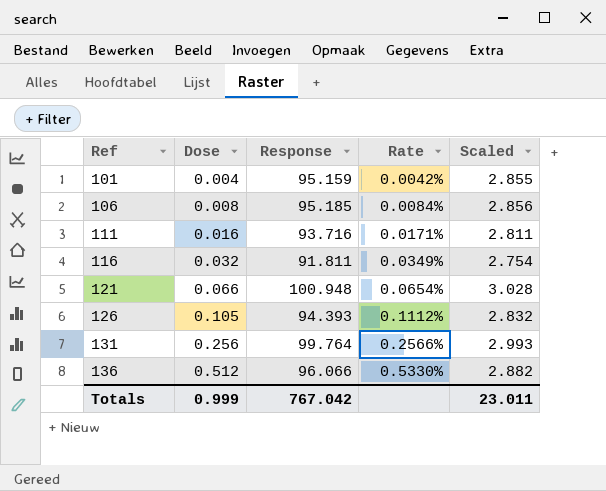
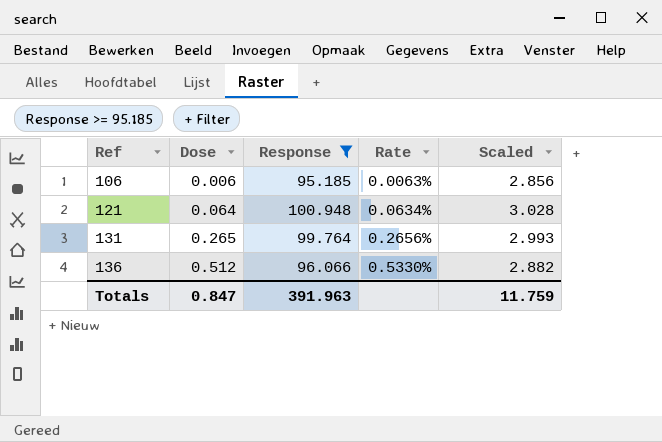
filter: none -> Response >= 95.185
106 | Dose: 0.008 -> 0.006
106 | Rate: 0.0084% -> 0.0063%
121 | Dose: 0.066 -> 0.064
121 | Rate: 0.0654% -> 0.0634%
131 | Dose: 0.256 -> 0.265
131 | Rate: 0.2566% -> 0.2656%
Totals | Dose: 0.999 -> 0.847
Totals | Response: 767.042 -> 391.963
Totals | Scaled: 23.011 -> 11.759

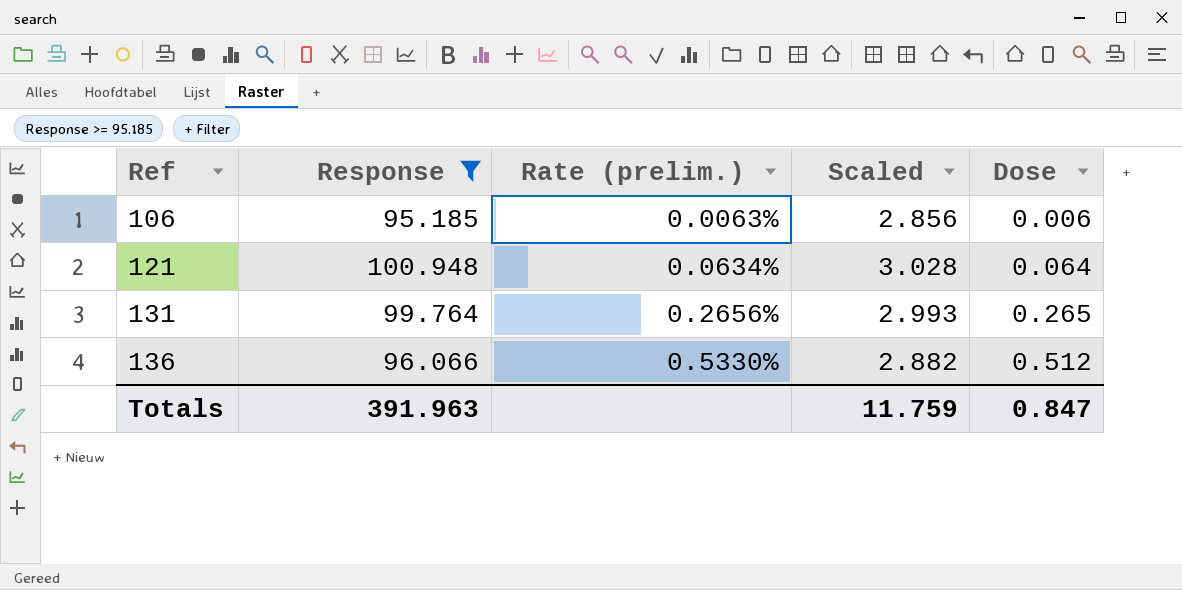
column name: Rate -> Rate (prelim.)
column Dose | position: 2 -> 5

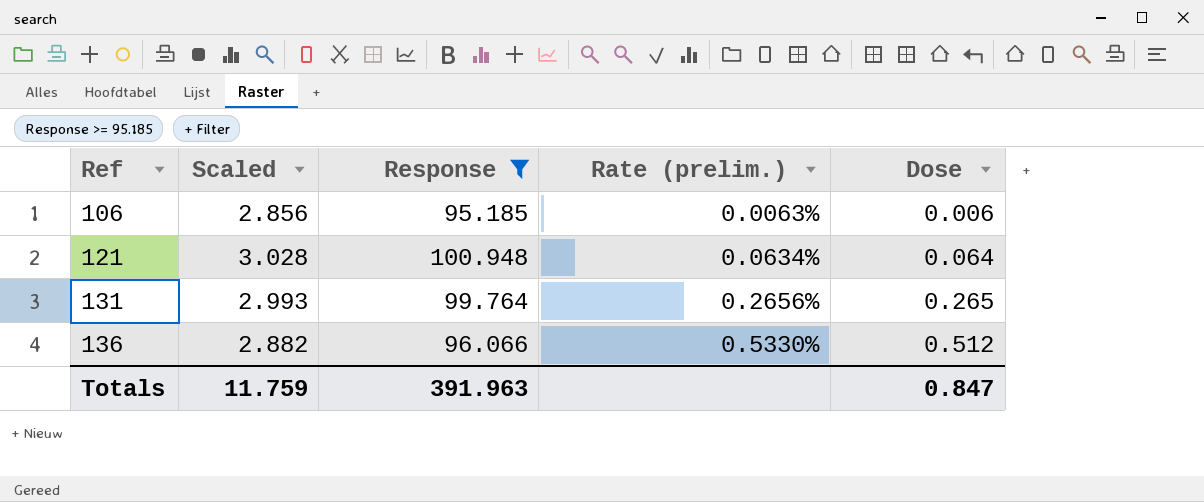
column Scaled | position: 4 -> 2

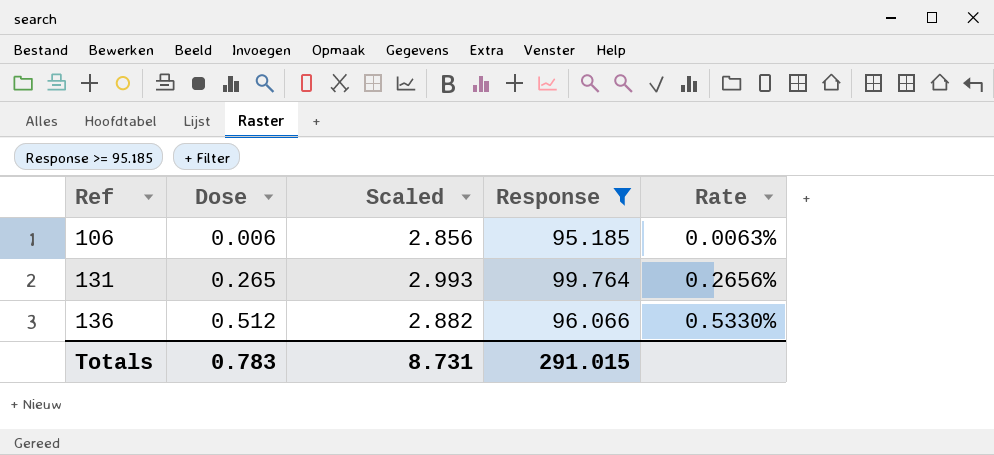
column Dose | position: 5 -> 2
column name: Rate (prelim.) -> Rate
row 121: 3.028 | 100.948 | 0.0634% | 0.064 -> none
Totals | Dose: 0.847 -> 0.783
Totals | Scaled: 11.759 -> 8.731
Totals | Response: 391.963 -> 291.015

